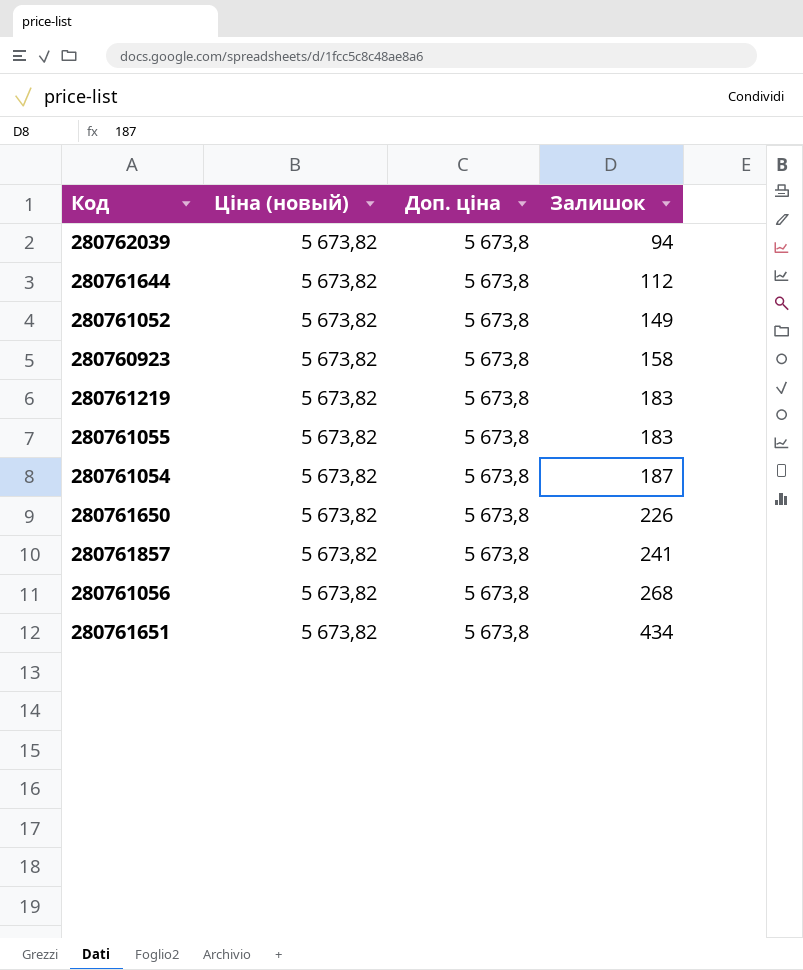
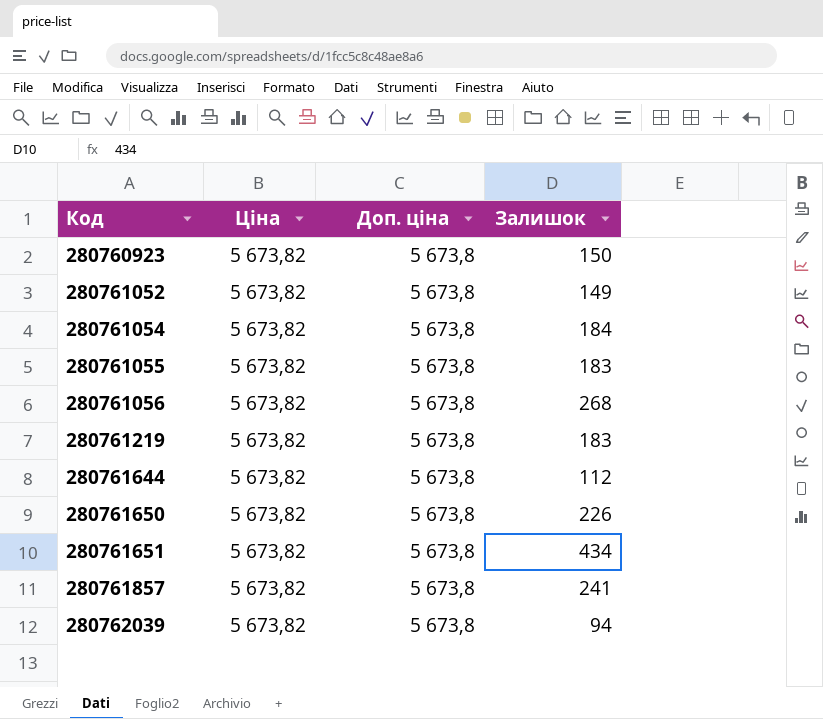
row order: Залишок ascending -> Код ascending
column name: Ціна (новый) -> Ціна
280760923 | Залишок: 158 -> 150
280761054 | Залишок: 187 -> 184

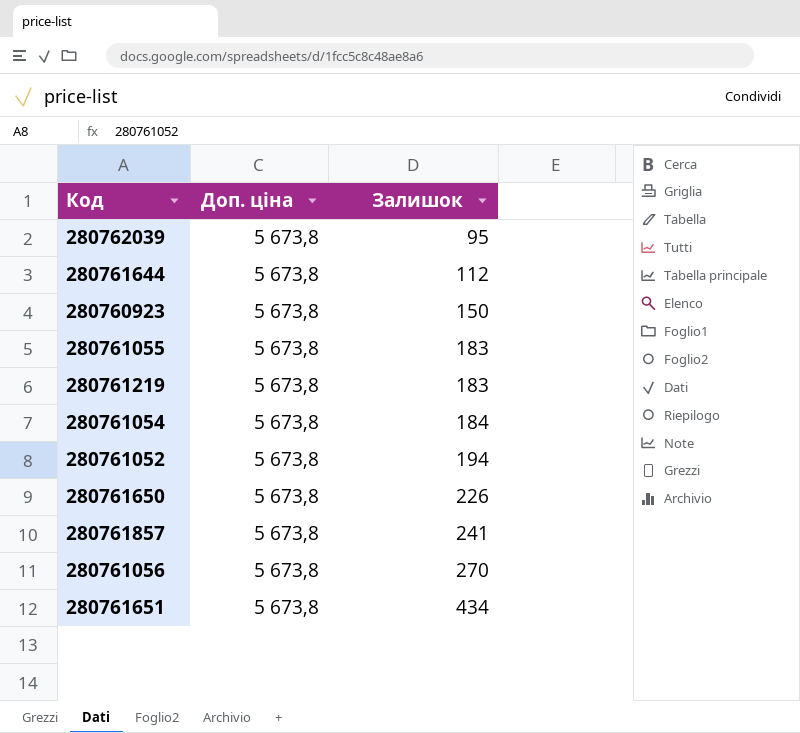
row order: Код ascending -> Залишок ascending
column Ціна | position: 2 -> none
280762039 | Залишок: 94 -> 95
280761052 | Залишок: 149 -> 194
280761056 | Залишок: 268 -> 270

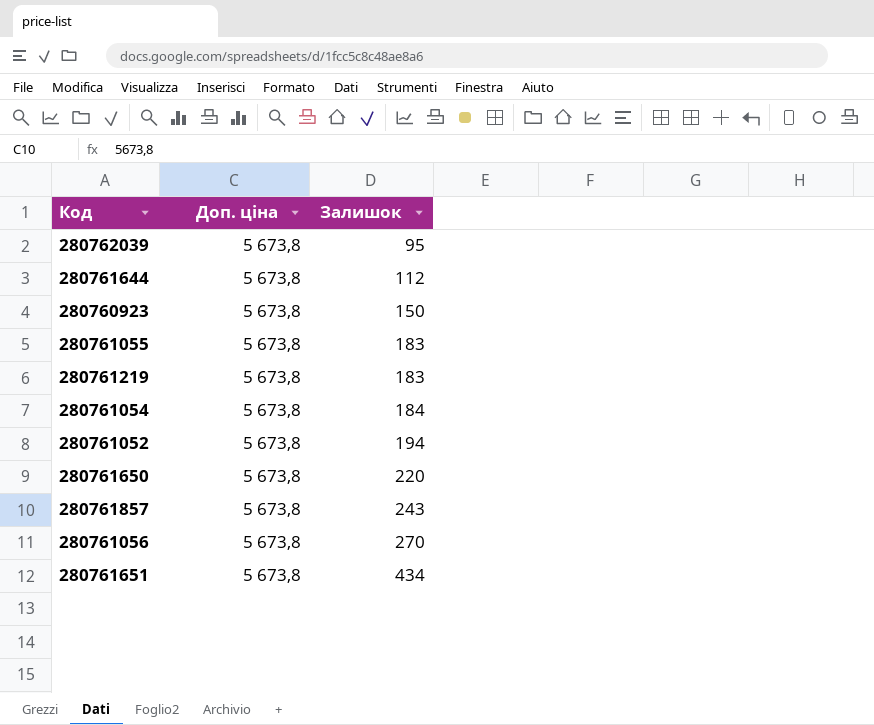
280761650 | Залишок: 226 -> 220
280761857 | Залишок: 241 -> 243

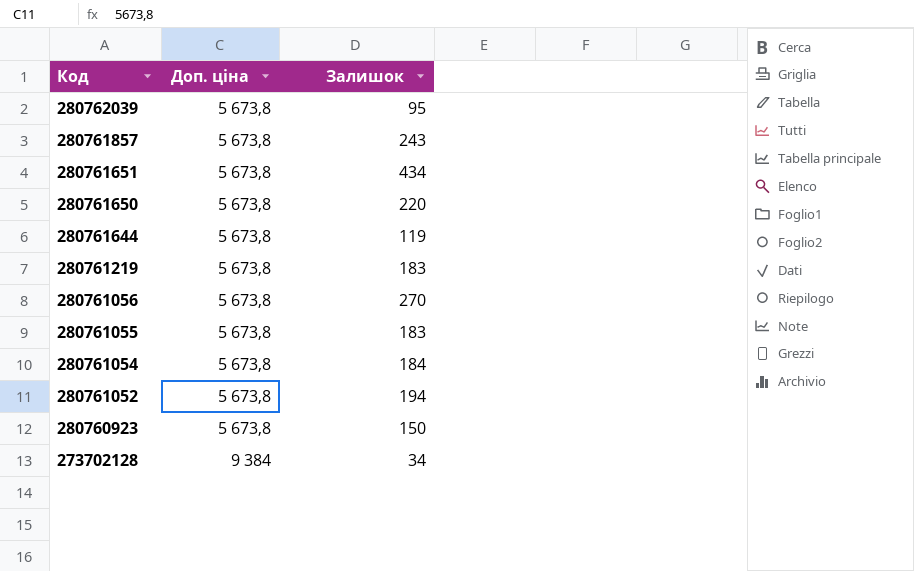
row order: Залишок ascending -> Код descending
280761644 | Залишок: 112 -> 119
row 273702128: none -> 9 384 | 34

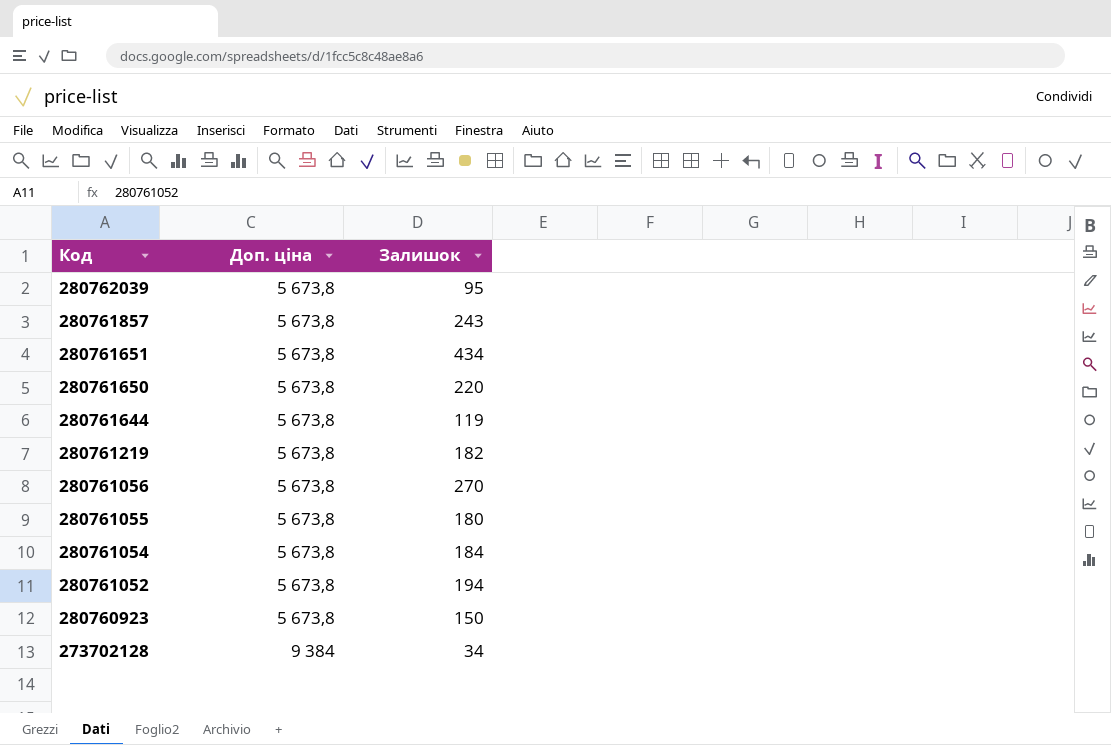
280761219 | Залишок: 183 -> 182
280761055 | Залишок: 183 -> 180

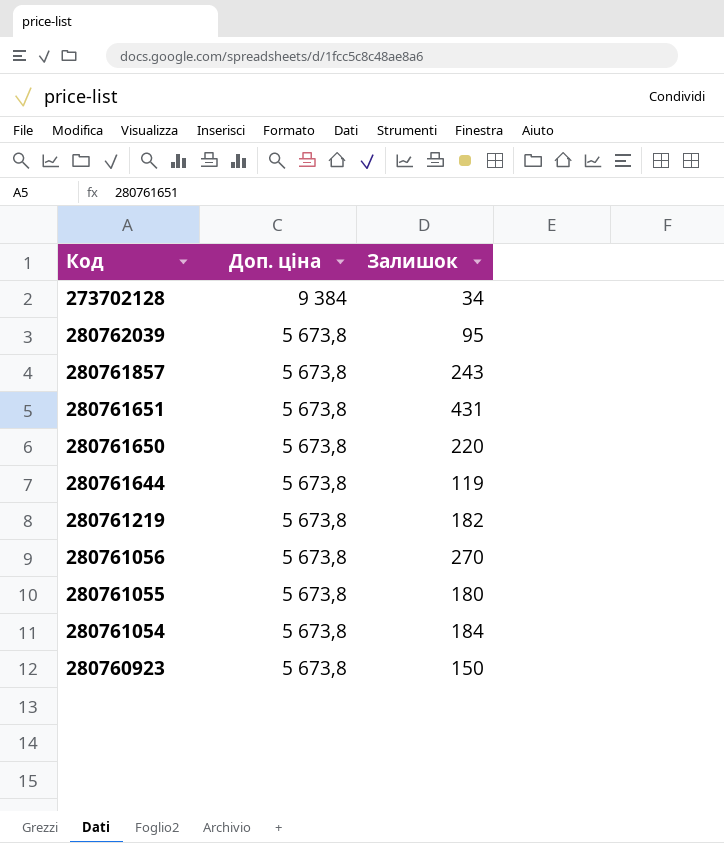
row order: Код descending -> Доп. ціна descending
row 280761052: 5 673,8 | 194 -> none
280761651 | Залишок: 434 -> 431

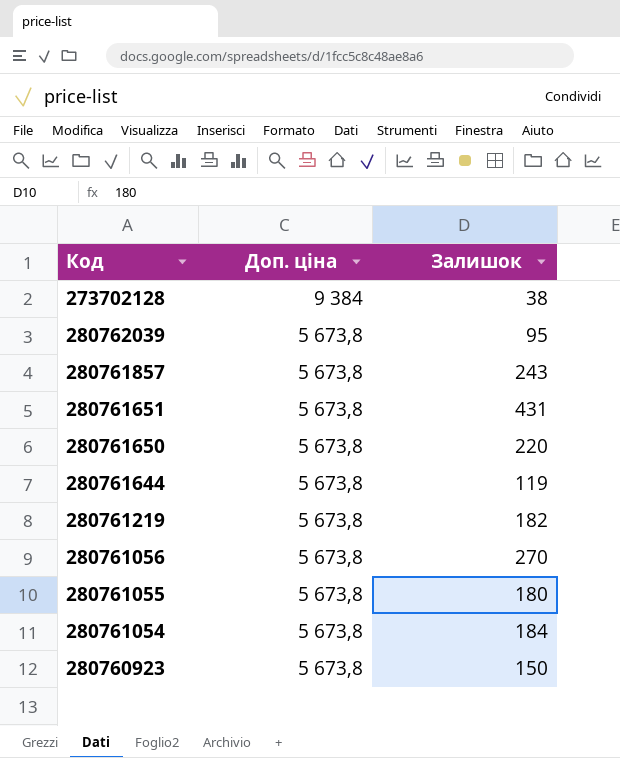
273702128 | Залишок: 34 -> 38

